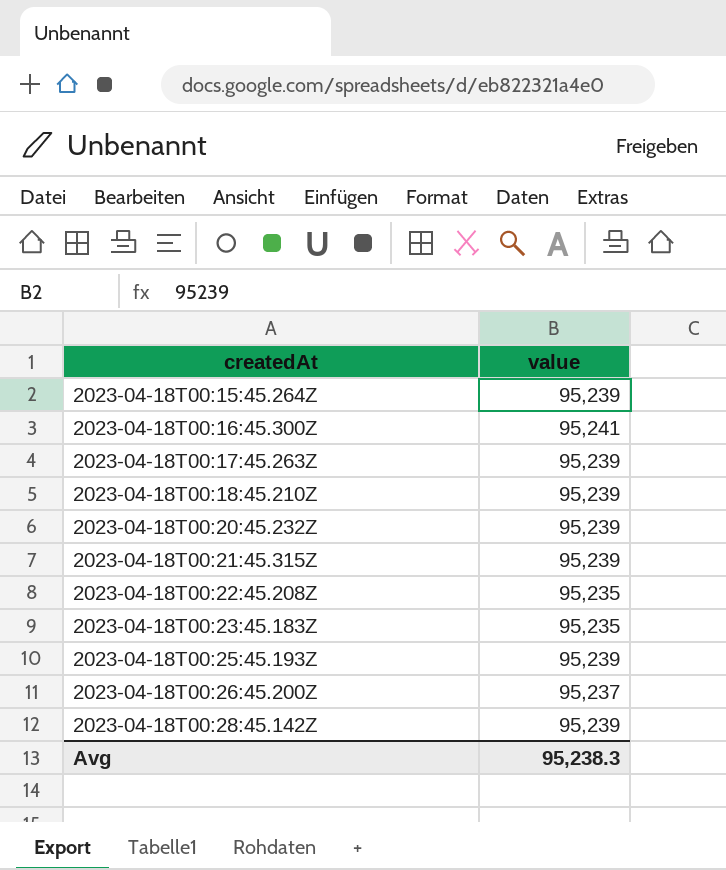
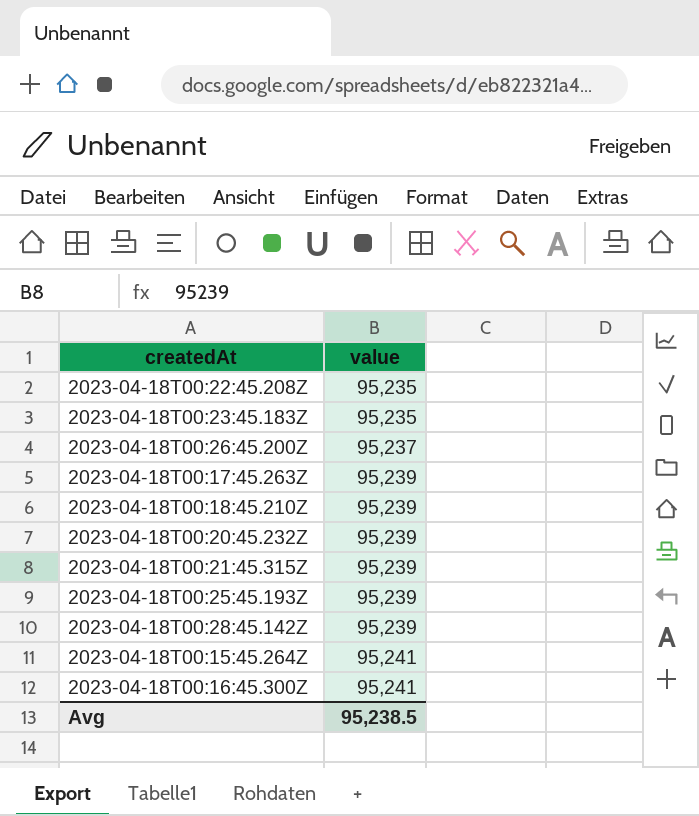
row order: createdAt ascending -> value ascending
2023-04-18T00:15:45.264Z | value: 95,239 -> 95,241
Avg | value: 95,238.3 -> 95,238.5

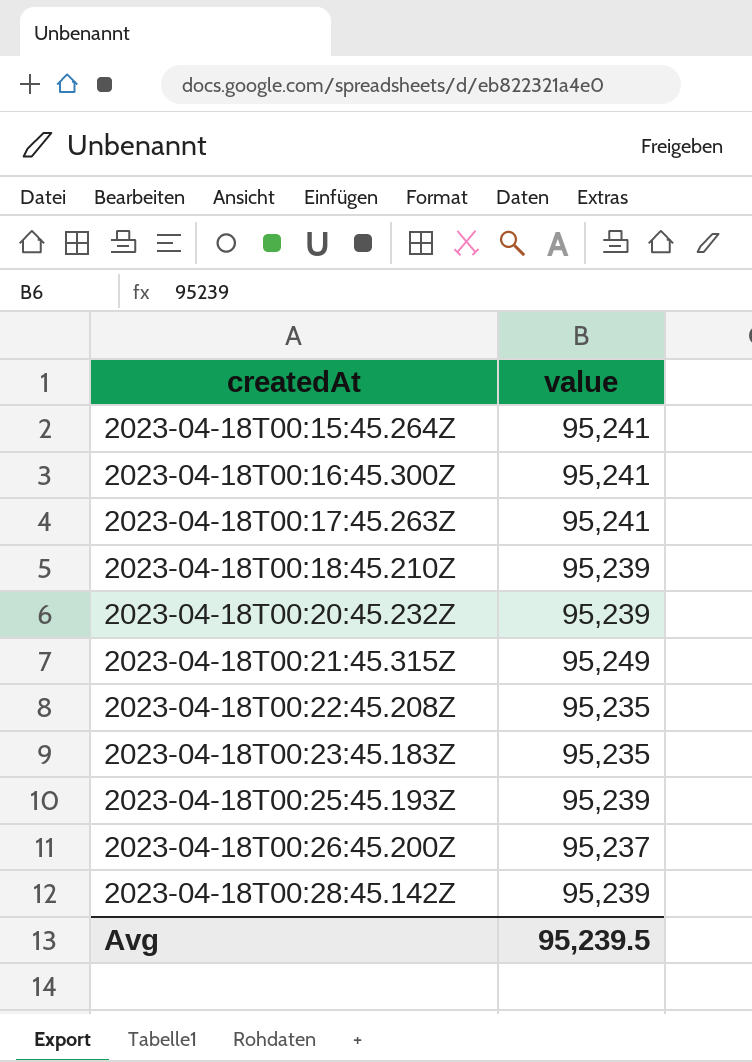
row order: value ascending -> createdAt ascending
2023-04-18T00:17:45.263Z | value: 95,239 -> 95,241
2023-04-18T00:21:45.315Z | value: 95,239 -> 95,249
Avg | value: 95,238.5 -> 95,239.5

